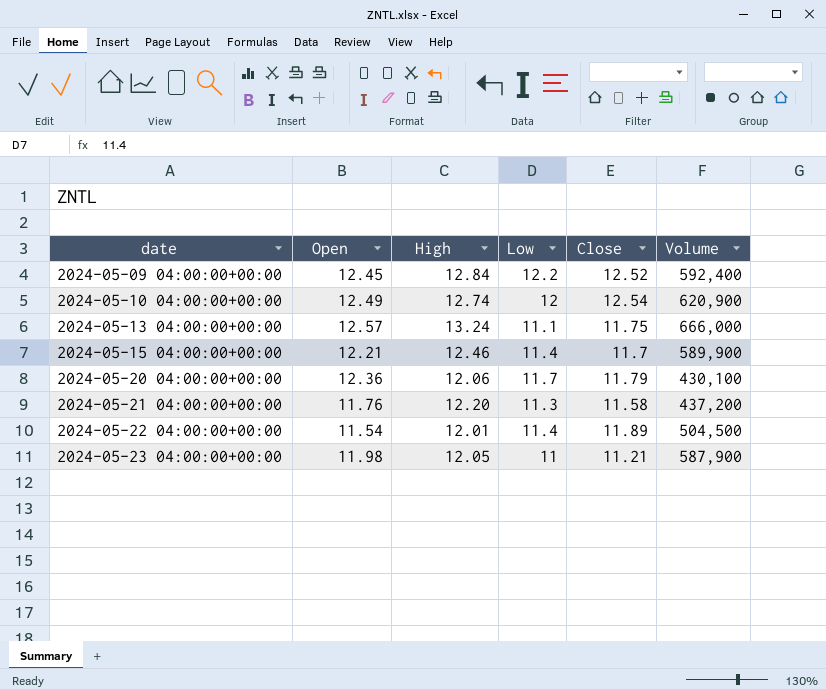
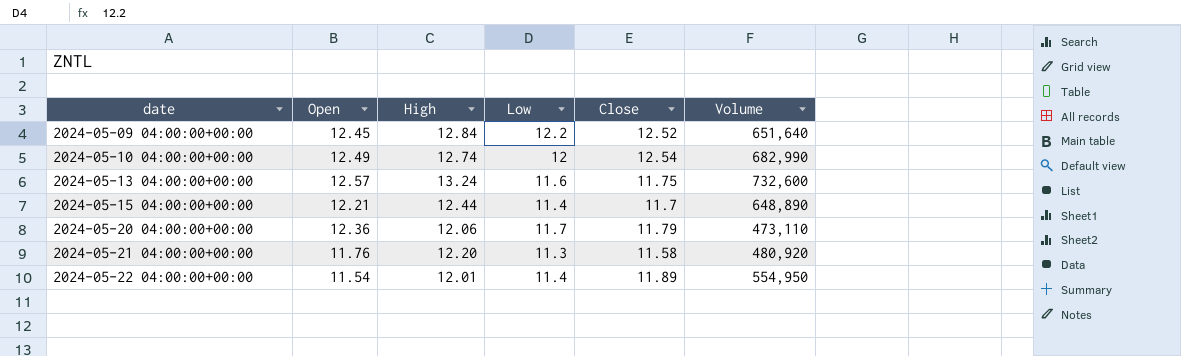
row 2024-05-23 04:00:00+00:00: 11.98 | 12.05 | 11 | 11.21 | 587,900 -> none
2024-05-09 04:00:00+00:00 | Volume: 592,400 -> 651,640
2024-05-10 04:00:00+00:00 | Volume: 620,900 -> 682,990
2024-05-13 04:00:00+00:00 | Low: 11.1 -> 11.6
2024-05-13 04:00:00+00:00 | Volume: 666,000 -> 732,600
2024-05-15 04:00:00+00:00 | High: 12.46 -> 12.44
2024-05-15 04:00:00+00:00 | Volume: 589,900 -> 648,890
2024-05-20 04:00:00+00:00 | Volume: 430,100 -> 473,110
2024-05-21 04:00:00+00:00 | Volume: 437,200 -> 480,920
2024-05-22 04:00:00+00:00 | Volume: 504,500 -> 554,950

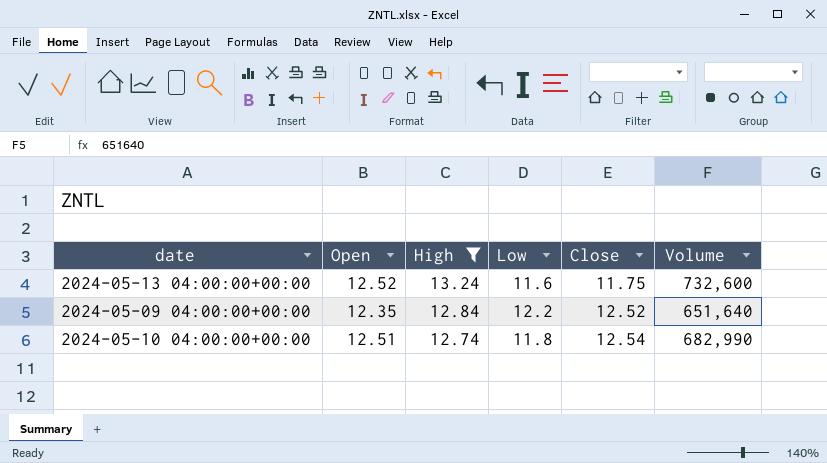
filter: none -> High >= 12.74
row order: date ascending -> High descending
2024-05-13 04:00:00+00:00 | Open: 12.57 -> 12.52
2024-05-09 04:00:00+00:00 | Open: 12.45 -> 12.35
2024-05-10 04:00:00+00:00 | Open: 12.49 -> 12.51
2024-05-10 04:00:00+00:00 | Low: 12 -> 11.8

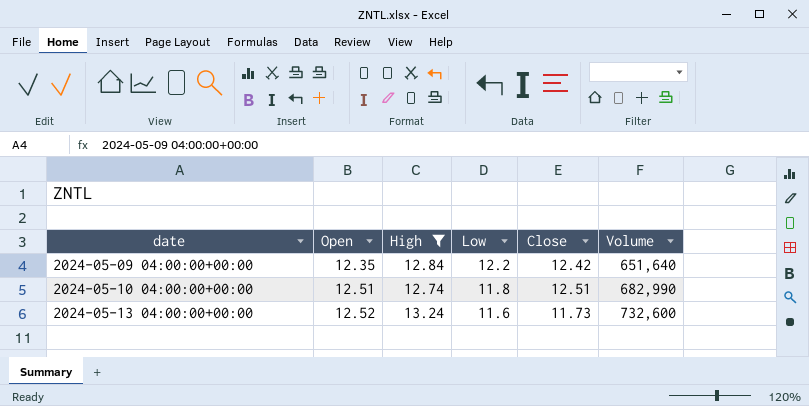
row order: High descending -> date ascending
2024-05-09 04:00:00+00:00 | Close: 12.52 -> 12.42
2024-05-10 04:00:00+00:00 | Close: 12.54 -> 12.51
2024-05-13 04:00:00+00:00 | Close: 11.75 -> 11.73

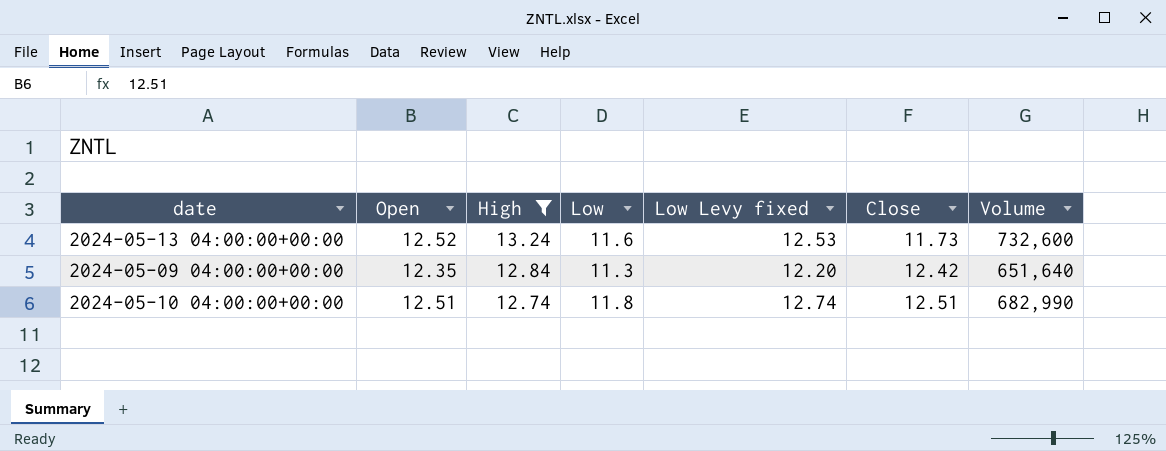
row order: date ascending -> High descending
column Low Levy fixed | formula: none -> [Low] * 1.08
2024-05-09 04:00:00+00:00 | Low: 12.2 -> 11.3

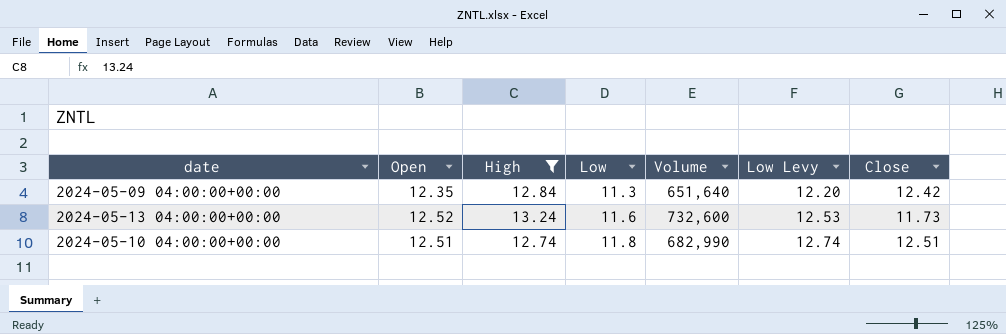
row order: High descending -> Low ascending
column Volume | position: 7 -> 5
column name: Low Levy fixed -> Low Levy

